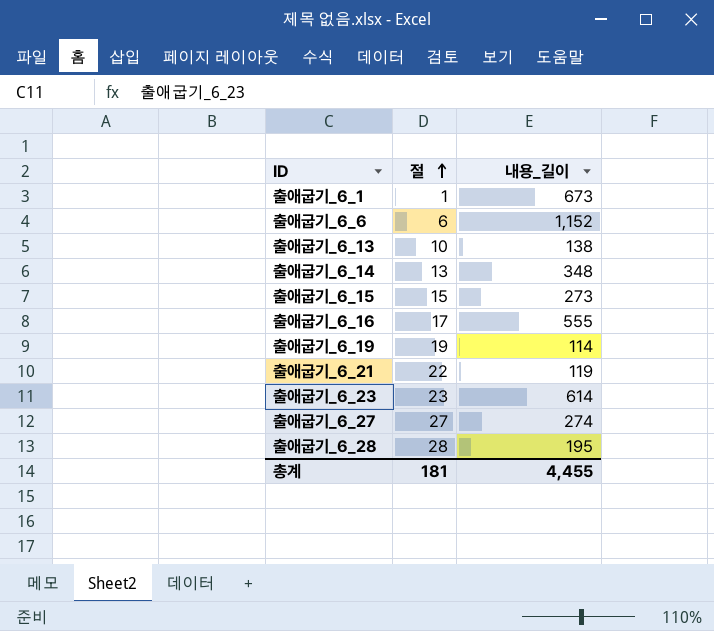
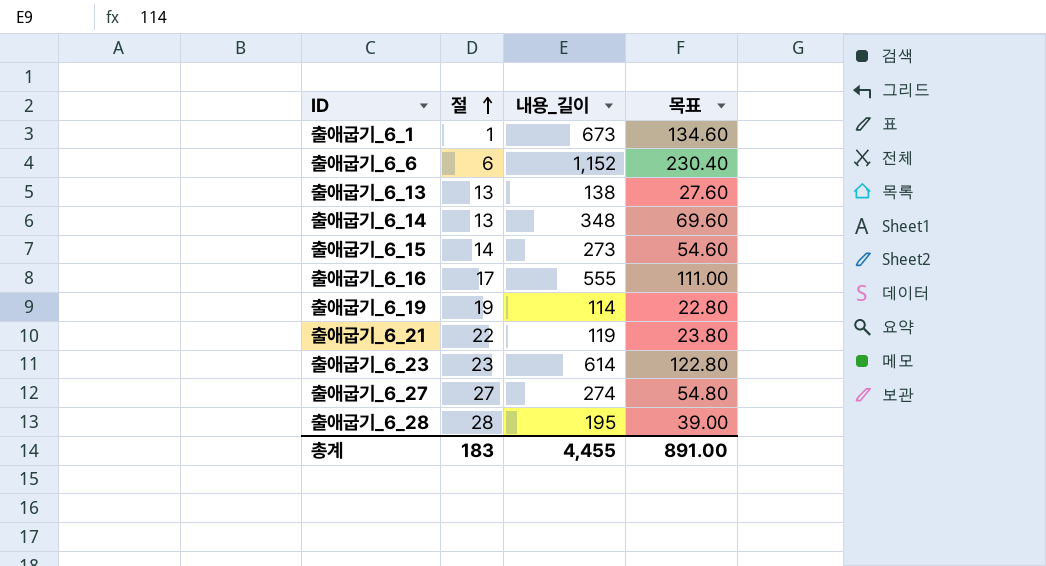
column 목표 | formula: none -> [내용_길이] * 0.2
출애굽기_6_13 | 절: 10 -> 13
출애굽기_6_15 | 절: 15 -> 14
총계 | 절: 181 -> 183

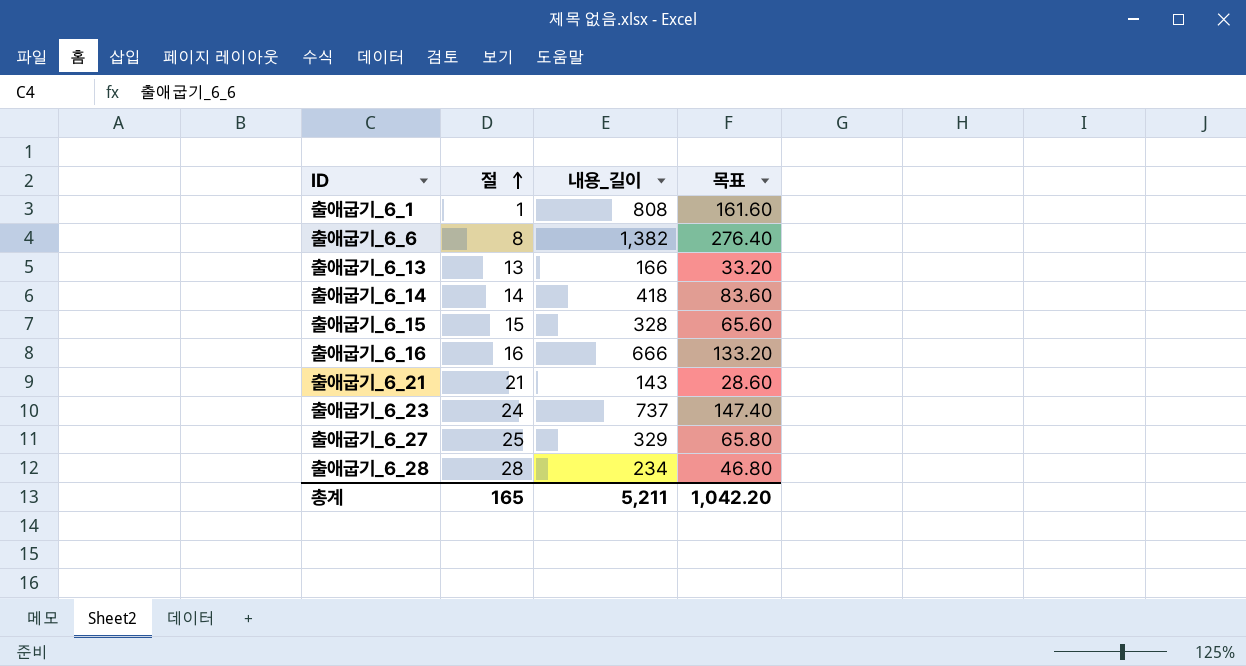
row 출애굽기_6_19: 19 | 114 | 22.80 -> none
출애굽기_6_1 | 내용_길이: 673 -> 808
출애굽기_6_1 | 목표: 134.60 -> 161.60
출애굽기_6_6 | 절: 6 -> 8
출애굽기_6_6 | 내용_길이: 1,152 -> 1,382
출애굽기_6_6 | 목표: 230.40 -> 276.40
출애굽기_6_13 | 내용_길이: 138 -> 166
출애굽기_6_13 | 목표: 27.60 -> 33.20
출애굽기_6_14 | 절: 13 -> 14
출애굽기_6_14 | 내용_길이: 348 -> 418
출애굽기_6_14 | 목표: 69.60 -> 83.60
출애굽기_6_15 | 절: 14 -> 15
출애굽기_6_15 | 내용_길이: 273 -> 328
출애굽기_6_15 | 목표: 54.60 -> 65.60
출애굽기_6_16 | 절: 17 -> 16
출애굽기_6_16 | 내용_길이: 555 -> 666
출애굽기_6_16 | 목표: 111.00 -> 133.20
출애굽기_6_21 | 절: 22 -> 21
출애굽기_6_21 | 내용_길이: 119 -> 143
출애굽기_6_21 | 목표: 23.80 -> 28.60
출애굽기_6_23 | 절: 23 -> 24
출애굽기_6_23 | 내용_길이: 614 -> 737
출애굽기_6_23 | 목표: 122.80 -> 147.40
출애굽기_6_27 | 절: 27 -> 25
출애굽기_6_27 | 내용_길이: 274 -> 329
출애굽기_6_27 | 목표: 54.80 -> 65.80
출애굽기_6_28 | 내용_길이: 195 -> 234
출애굽기_6_28 | 목표: 39.00 -> 46.80
총계 | 절: 183 -> 165
총계 | 내용_길이: 4,455 -> 5,211
총계 | 목표: 891.00 -> 1,042.20

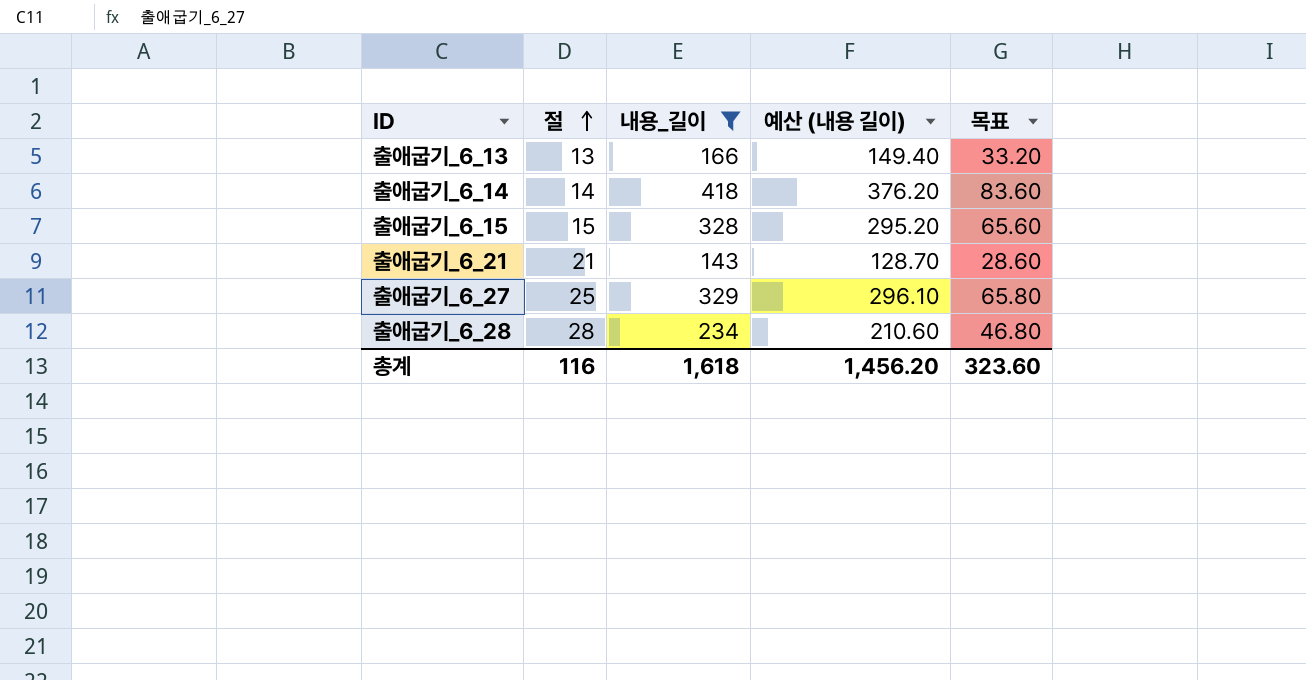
filter: none -> 내용_길이 <= 418
column 예산 (내용 길이) | formula: none -> [내용_길이] * 0.9
총계 | 절: 165 -> 116
총계 | 내용_길이: 5,211 -> 1,618
총계 | 목표: 1,042.20 -> 323.60

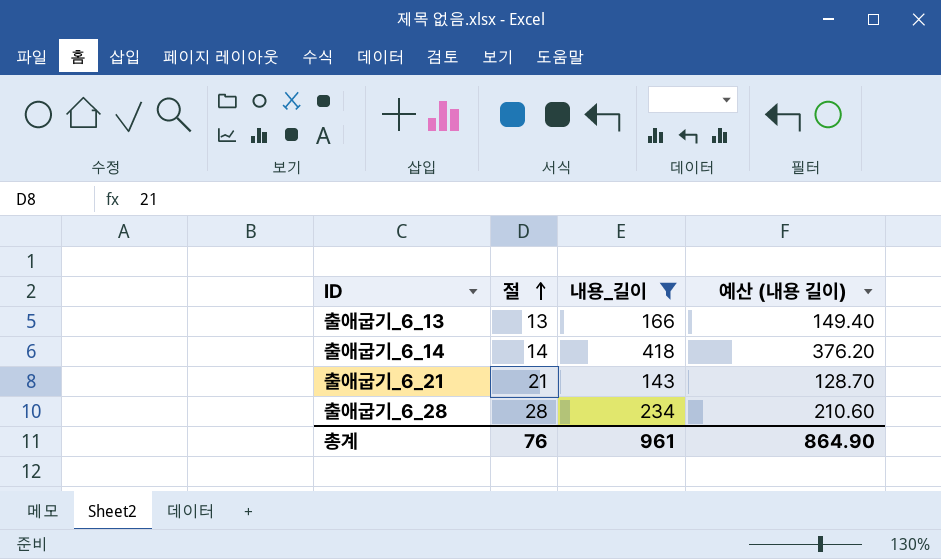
column 목표 | formula: [내용_길이] * 0.2 -> none
row 출애굽기_6_15: 15 | 328 | 295.20 | 65.60 -> none
row 출애굽기_6_27: 25 | 329 | 296.10 | 65.80 -> none
총계 | 절: 116 -> 76
총계 | 내용_길이: 1,618 -> 961
총계 | 예산 (내용 길이): 1,456.20 -> 864.90

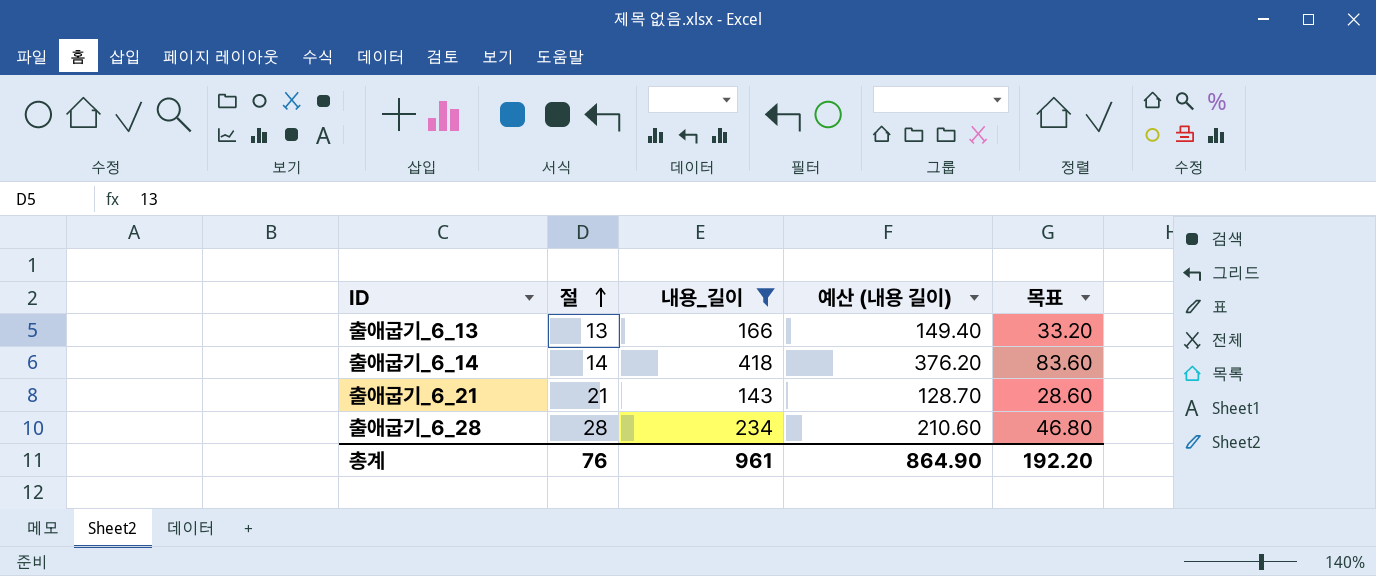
column 목표 | formula: none -> [내용_길이] * 0.2

